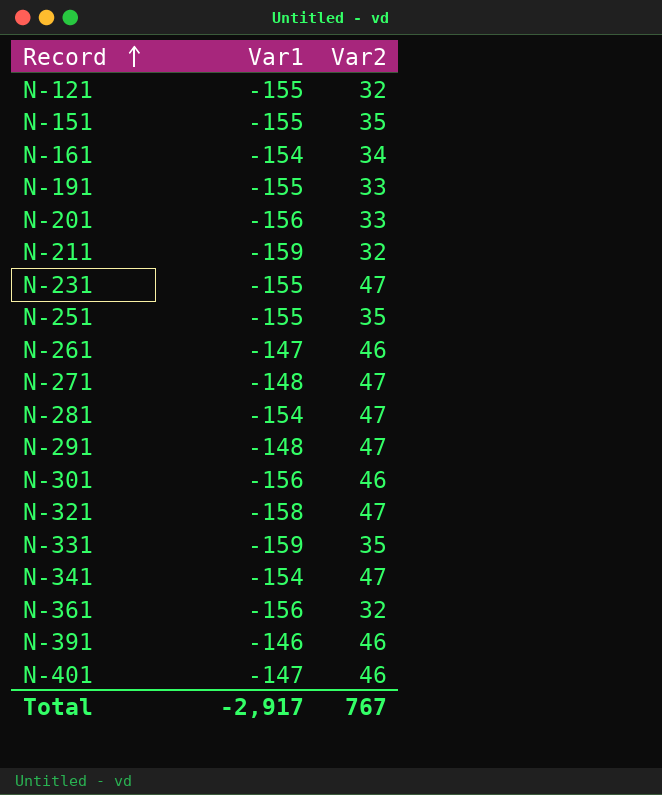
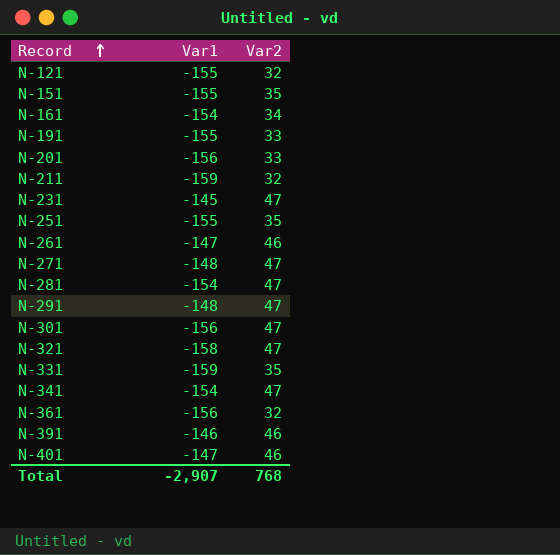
N-231 | Var1: -155 -> -145
N-301 | Var2: 46 -> 47
Total | Var1: -2,917 -> -2,907
Total | Var2: 767 -> 768

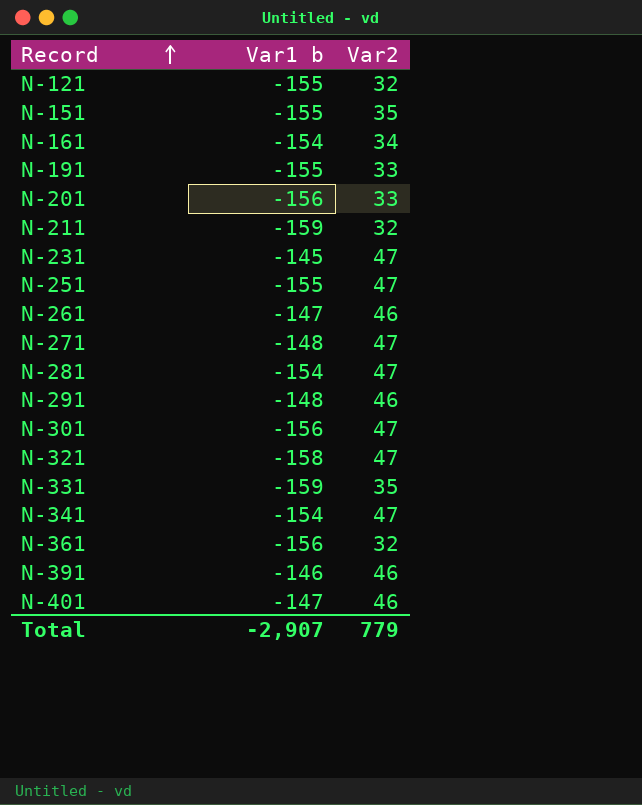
column name: Var1 -> Var1 b
N-251 | Var2: 35 -> 47
N-291 | Var2: 47 -> 46
Total | Var2: 768 -> 779

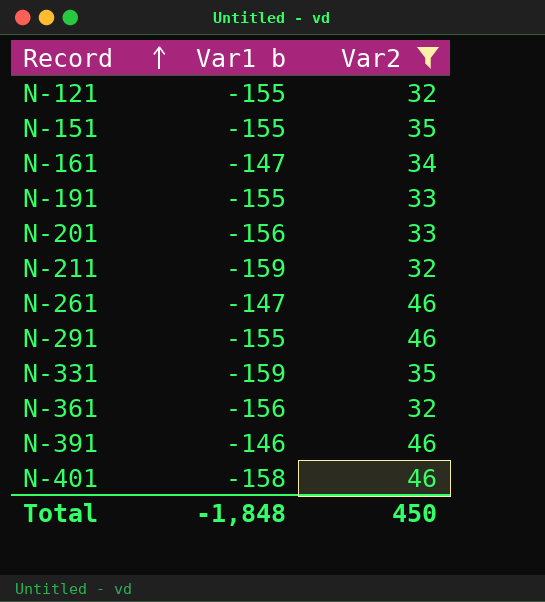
filter: none -> Var2 != 47
N-161 | Var1 b: -154 -> -147
N-291 | Var1 b: -148 -> -155
N-401 | Var1 b: -147 -> -158
Total | Var1 b: -2,907 -> -1,848
Total | Var2: 779 -> 450

